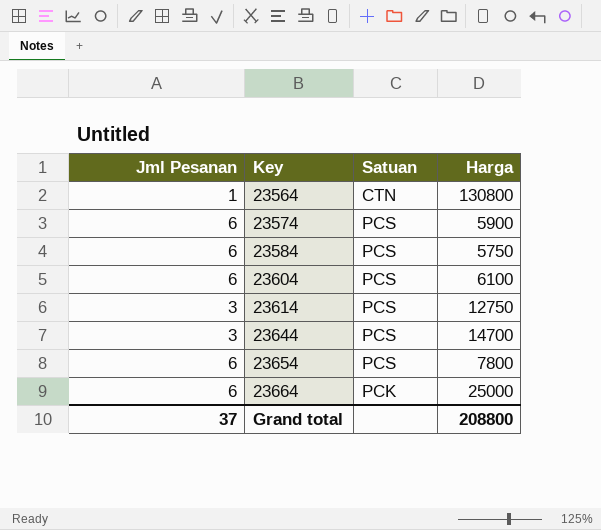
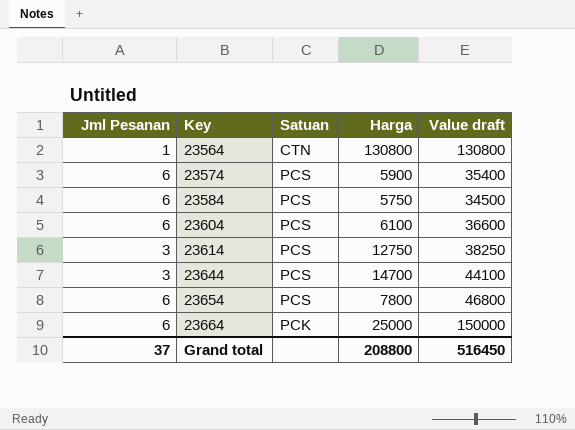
column Value draft | formula: none -> [Jml Pesanan] * [Harga]

